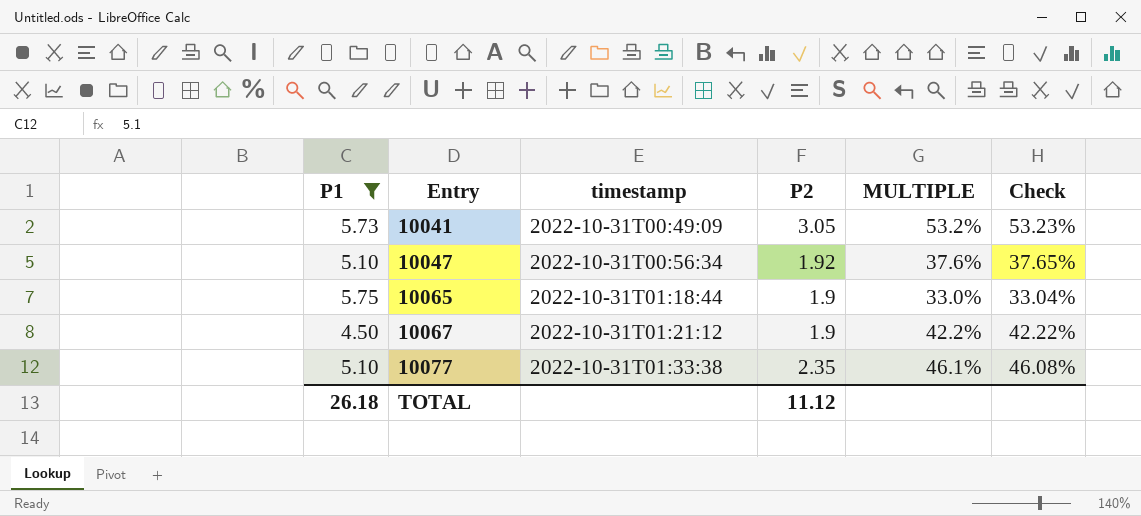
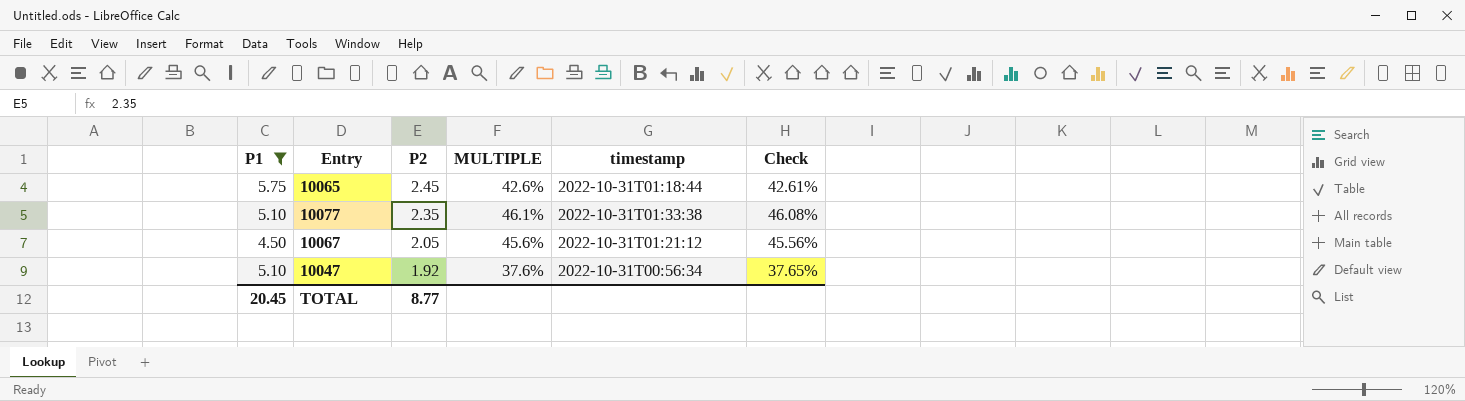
row order: Entry ascending -> P2 descending
column timestamp | position: 3 -> 5
row 10041: 5.73 | 2022-10-31T00:49:09 | 3.05 | 53.2% | 53.23% -> none
10065 | P2: 1.9 -> 2.45
10065 | MULTIPLE: 33.0% -> 42.6%
10065 | Check: 33.04% -> 42.61%
10067 | P2: 1.9 -> 2.05
10067 | MULTIPLE: 42.2% -> 45.6%
10067 | Check: 42.22% -> 45.56%
TOTAL | P1: 26.18 -> 20.45
TOTAL | P2: 11.12 -> 8.77

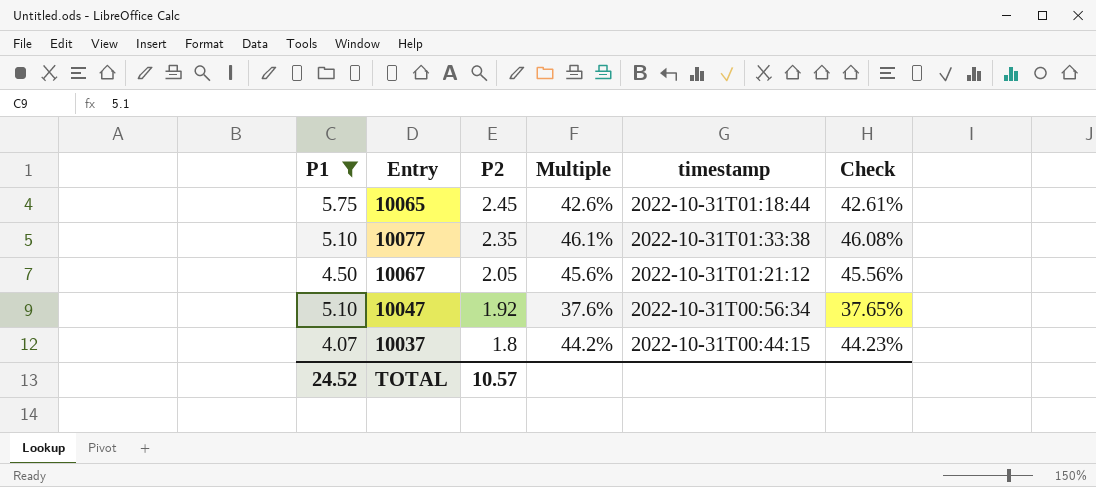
column name: MULTIPLE -> Multiple
row 10037: none -> 4.07 | 1.8 | 44.2% | 2022-10-31T00:44:15 | 44.23%
TOTAL | P1: 20.45 -> 24.52
TOTAL | P2: 8.77 -> 10.57

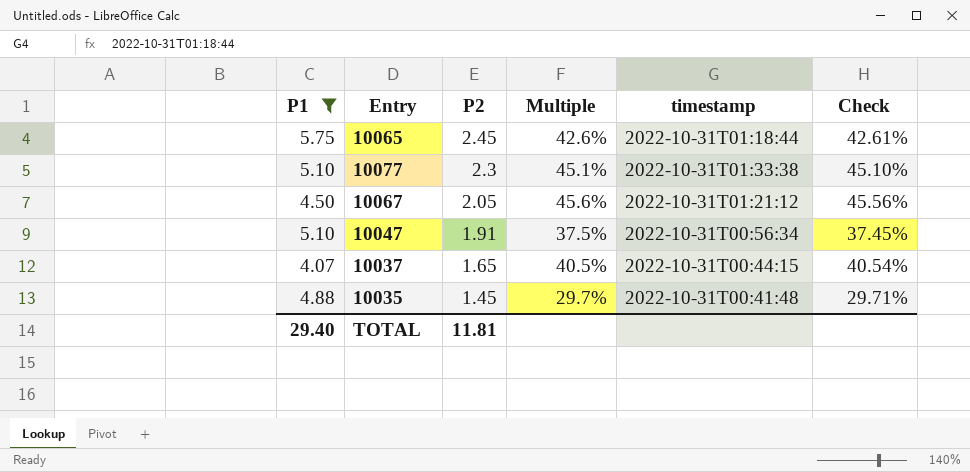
10077 | P2: 2.35 -> 2.3
10077 | Multiple: 46.1% -> 45.1%
10077 | Check: 46.08% -> 45.10%
10047 | P2: 1.92 -> 1.91
10047 | Multiple: 37.6% -> 37.5%
10047 | Check: 37.65% -> 37.45%
10037 | P2: 1.8 -> 1.65
10037 | Multiple: 44.2% -> 40.5%
10037 | Check: 44.23% -> 40.54%
row 10035: none -> 4.88 | 1.45 | 29.7% | 2022-10-31T00:41:48 | 29.71%
TOTAL | P1: 24.52 -> 29.40
TOTAL | P2: 10.57 -> 11.81

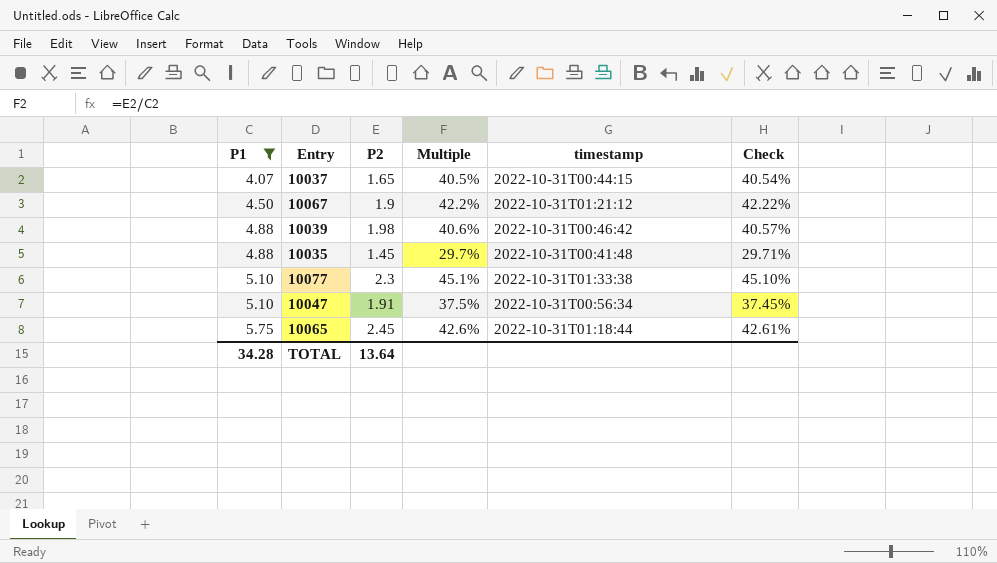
row order: P2 descending -> P1 ascending
10067 | P2: 2.05 -> 1.9
10067 | Multiple: 45.6% -> 42.2%
10067 | Check: 45.56% -> 42.22%
row 10039: none -> 4.88 | 1.98 | 40.6% | 2022-10-31T00:46:42 | 40.57%
TOTAL | P1: 29.40 -> 34.28
TOTAL | P2: 11.81 -> 13.64

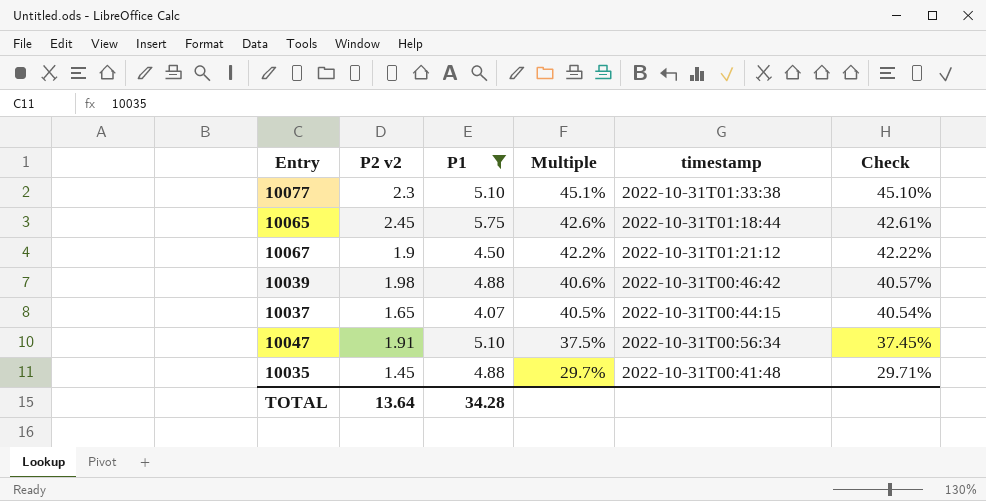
row order: P1 ascending -> Multiple descending
column name: P2 -> P2 v2
column P1 | position: 1 -> 3

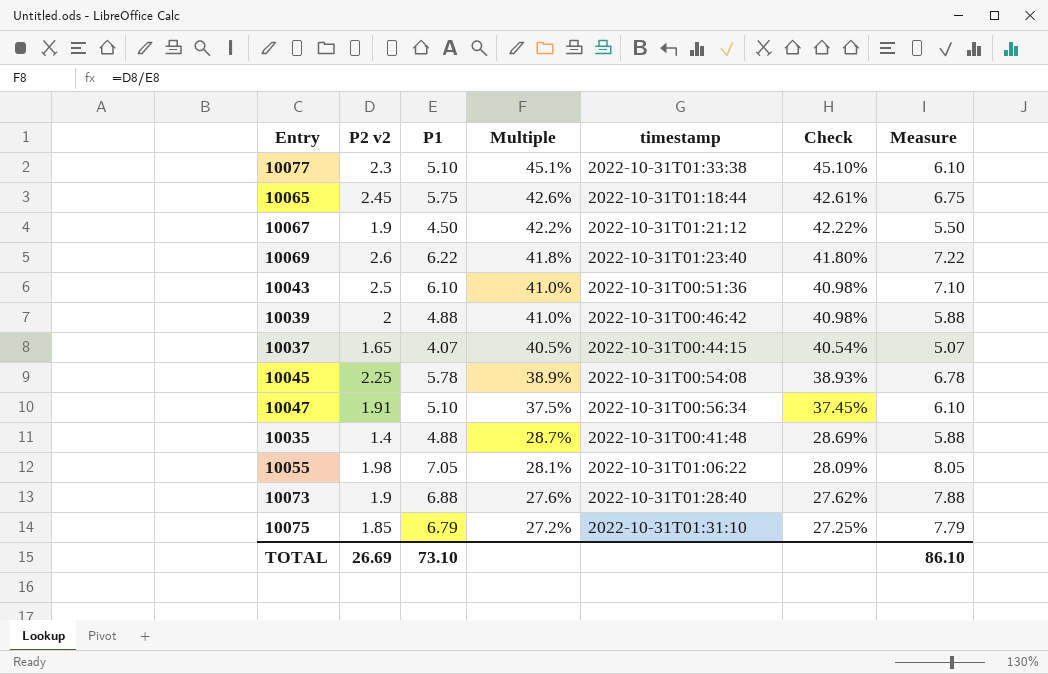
filter: P1 <= 5.75 -> none
column Measure | formula: none -> [P1] + 1
10039 | P2 v2: 1.98 -> 2
10039 | Multiple: 40.6% -> 41.0%
10039 | Check: 40.57% -> 40.98%
10035 | P2 v2: 1.45 -> 1.4
10035 | Multiple: 29.7% -> 28.7%
10035 | Check: 29.71% -> 28.69%
TOTAL | P2 v2: 13.64 -> 26.69
TOTAL | P1: 34.28 -> 73.10

